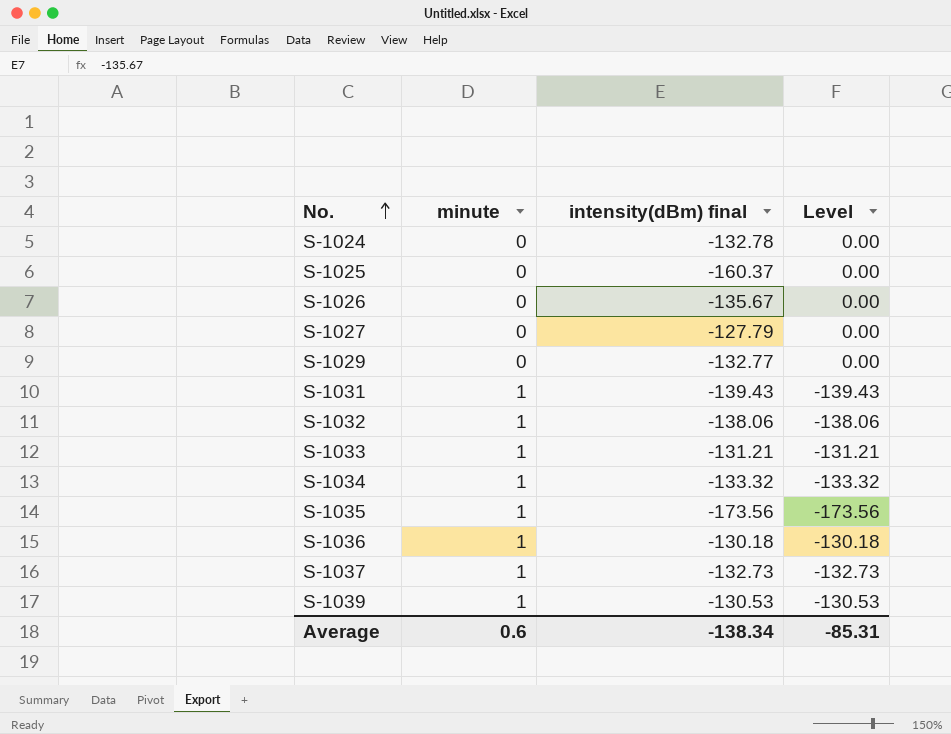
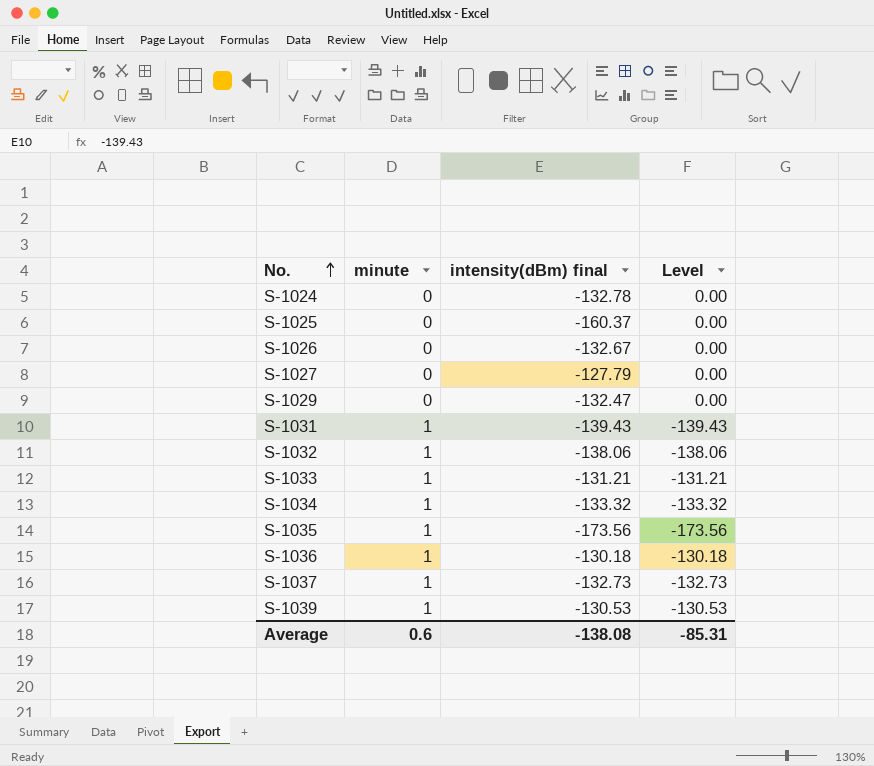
S-1026 | intensity(dBm) final: -135.67 -> -132.67
S-1029 | intensity(dBm) final: -132.77 -> -132.47
Average | intensity(dBm) final: -138.34 -> -138.08

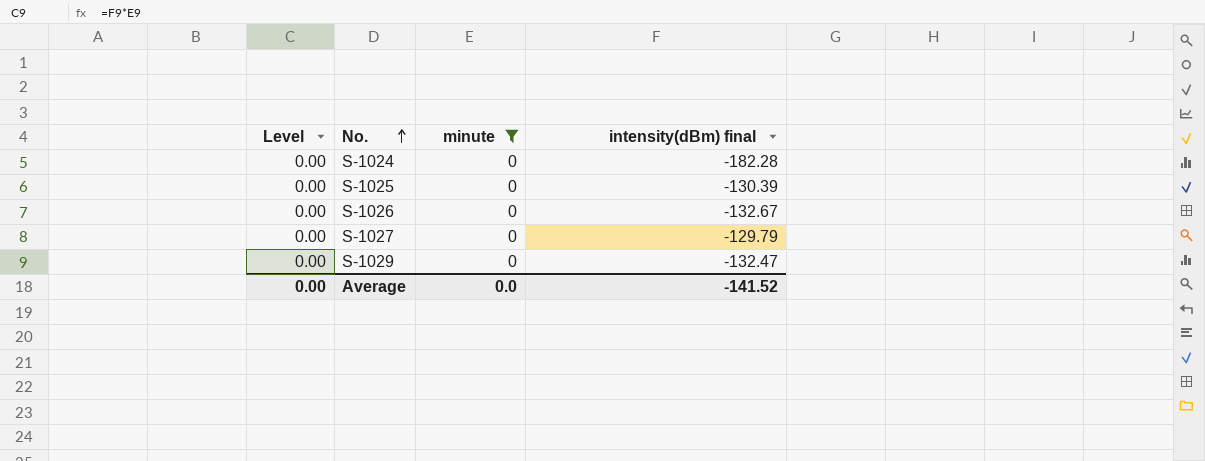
filter: none -> minute = 0
column Level | position: 4 -> 1
S-1024 | intensity(dBm) final: -132.78 -> -182.28
S-1025 | intensity(dBm) final: -160.37 -> -130.39
S-1027 | intensity(dBm) final: -127.79 -> -129.79
Average | Level: -85.31 -> 0.00
Average | minute: 0.6 -> 0.0
Average | intensity(dBm) final: -138.08 -> -141.52

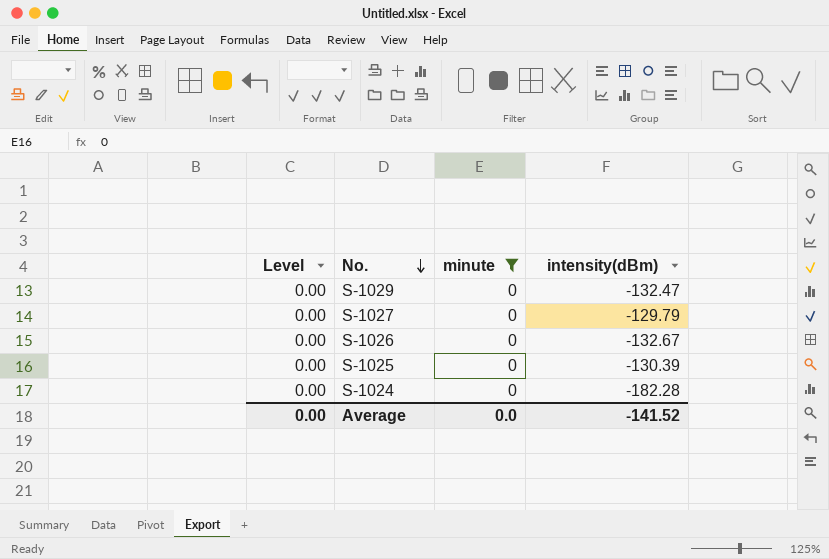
row order: No. ascending -> No. descending
column name: intensity(dBm) final -> intensity(dBm)

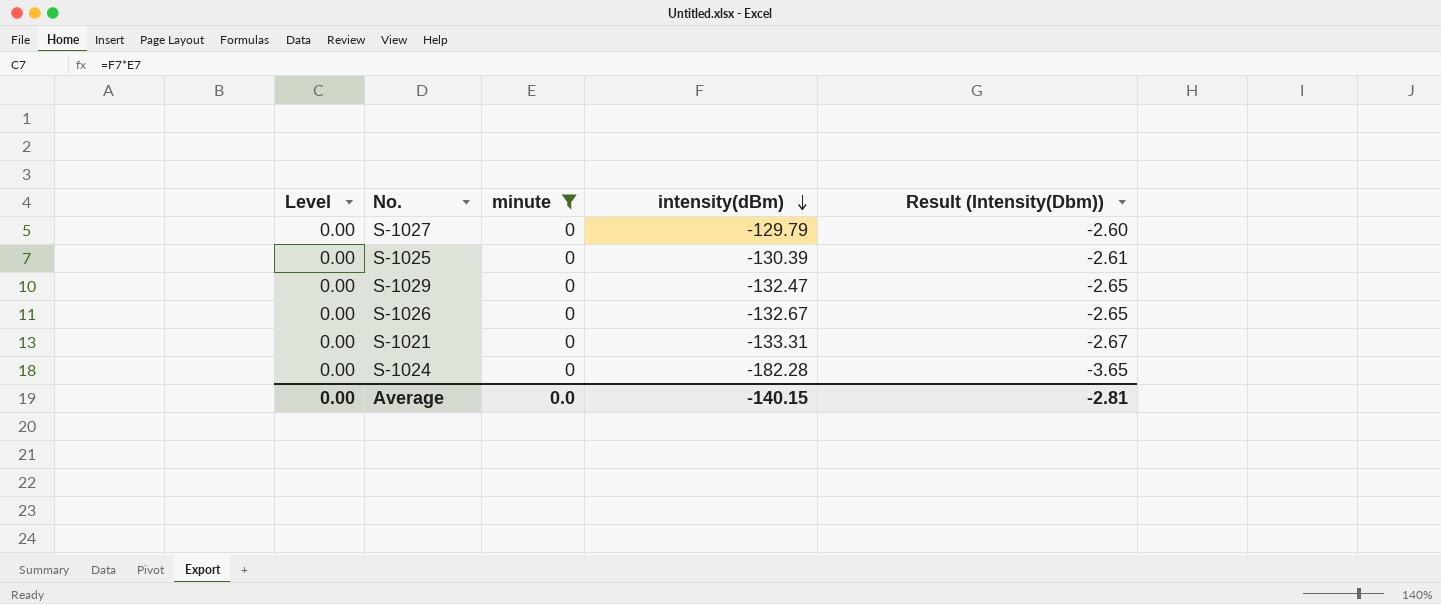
row order: No. descending -> intensity(dBm) descending
column Result (Intensity(Dbm)) | formula: none -> [intensity(dBm)] * 0.02
row S-1021: none -> 0.00 | 0 | -133.31 | -2.67
Average | intensity(dBm): -141.52 -> -140.15

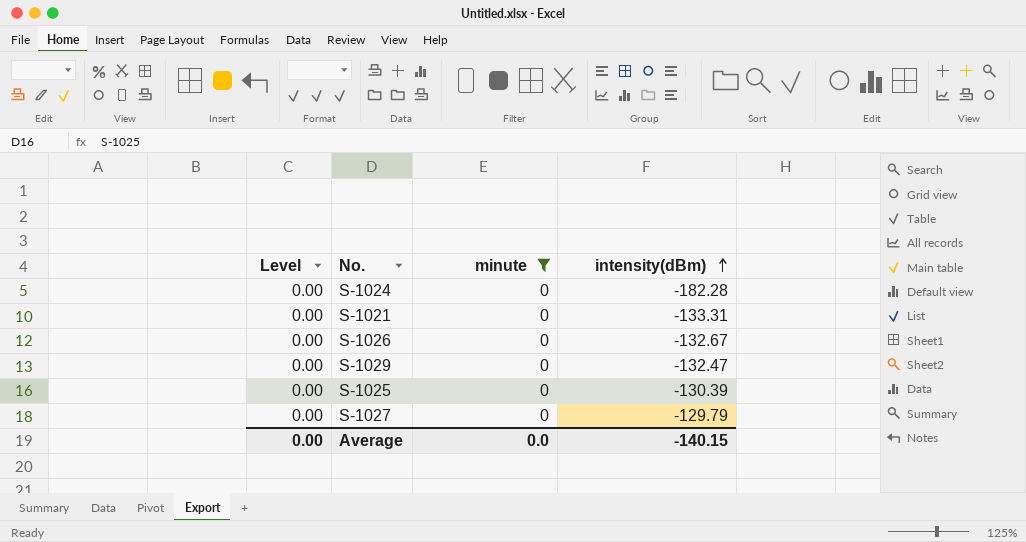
row order: intensity(dBm) descending -> intensity(dBm) ascending
column Result (Intensity(Dbm)) | formula: [intensity(dBm)] * 0.02 -> none

